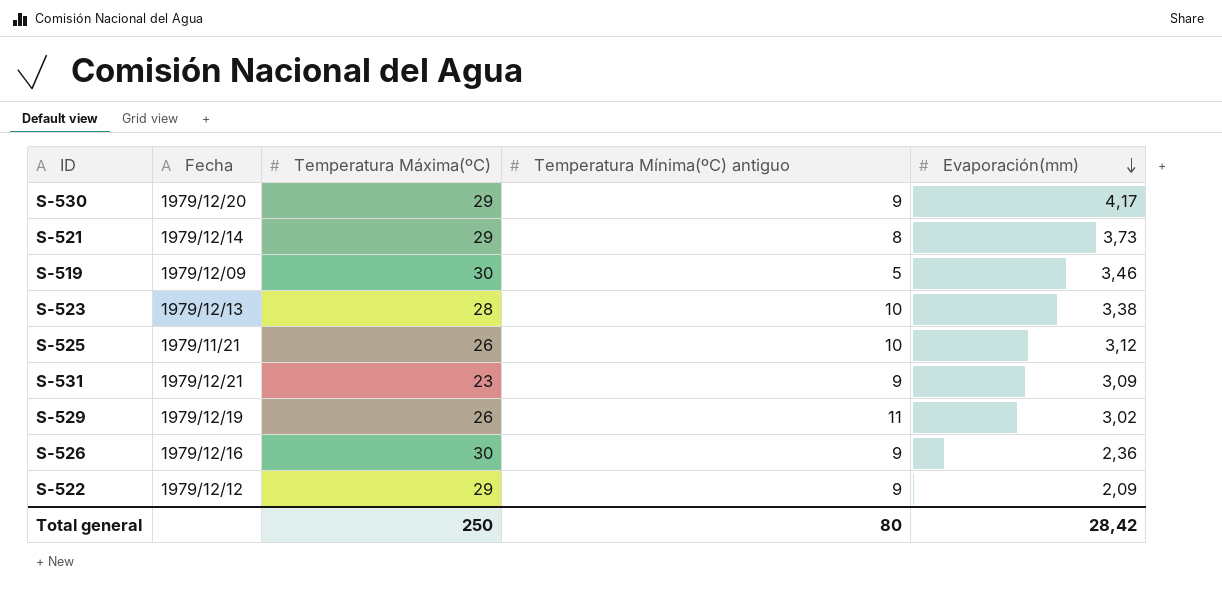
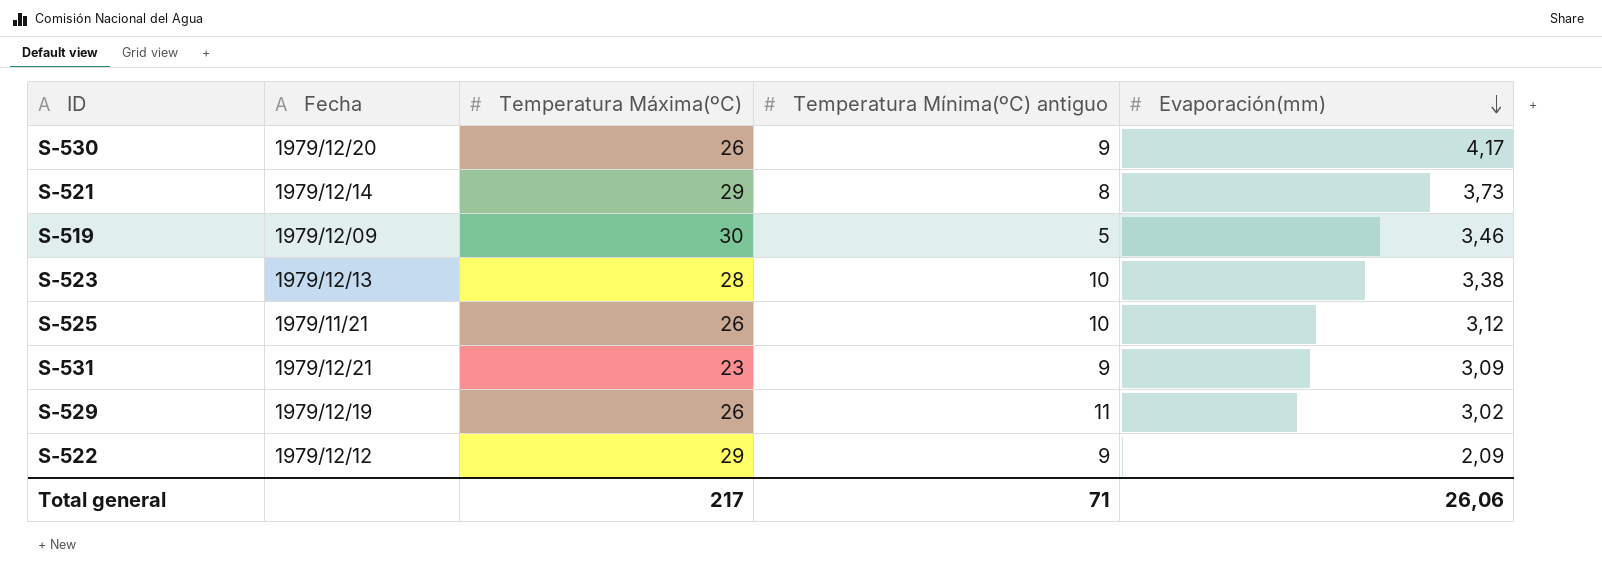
row S-526: 1979/12/16 | 30 | 9 | 2,36 -> none
S-530 | Temperatura Máxima(ºC): 29 -> 26
Total general | Temperatura Máxima(ºC): 250 -> 217
Total general | Temperatura Mínima(ºC) antiguo: 80 -> 71
Total general | Evaporación(mm): 28,42 -> 26,06

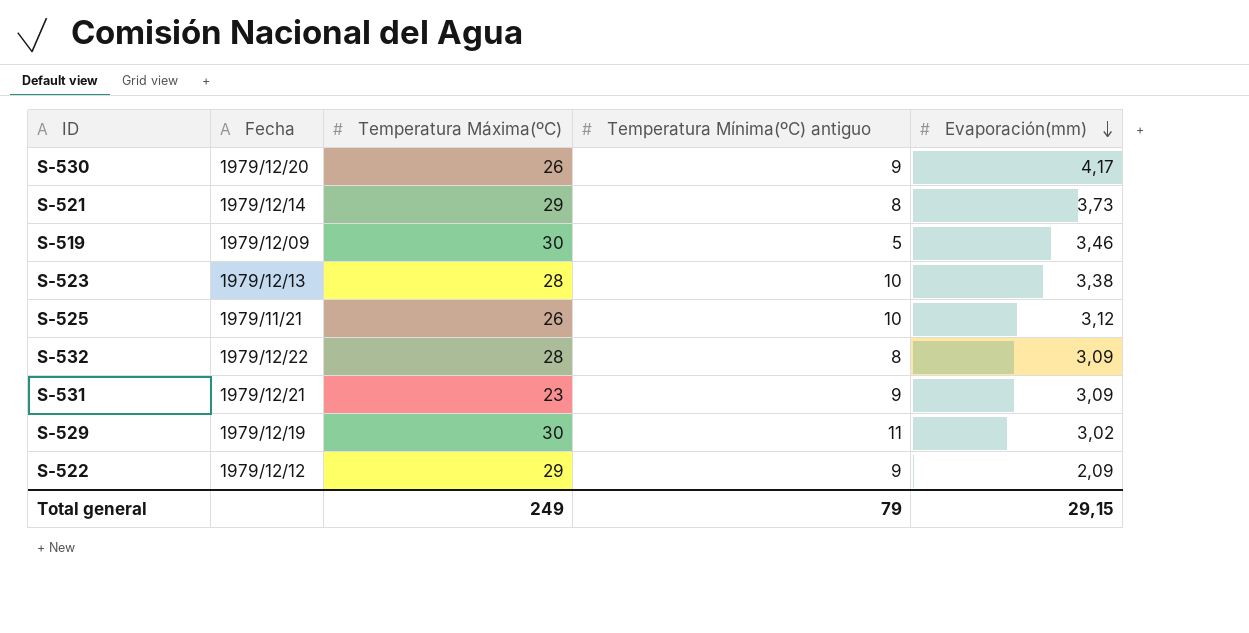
row S-532: none -> 1979/12/22 | 28 | 8 | 3,09
S-529 | Temperatura Máxima(ºC): 26 -> 30
Total general | Temperatura Máxima(ºC): 217 -> 249
Total general | Temperatura Mínima(ºC) antiguo: 71 -> 79
Total general | Evaporación(mm): 26,06 -> 29,15

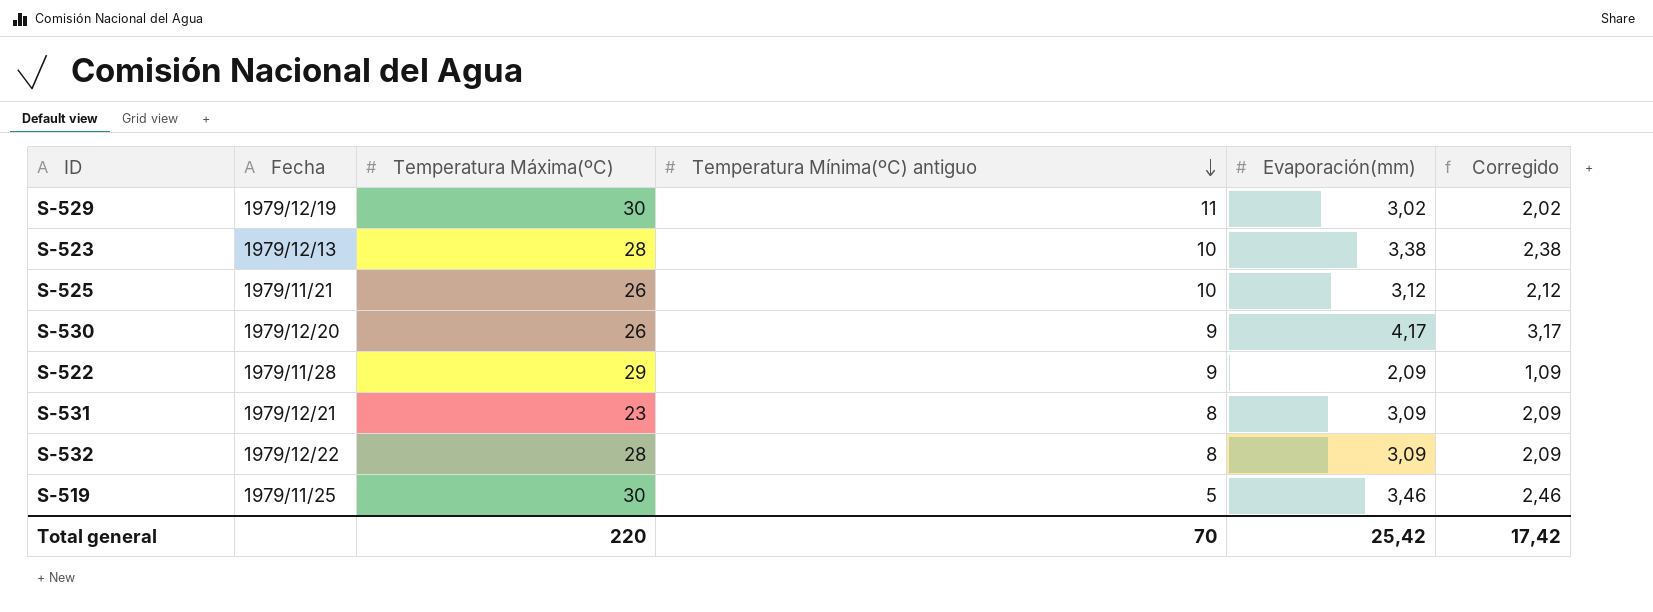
row order: Evaporación(mm) descending -> Temperatura Mínima(ºC) antiguo descending
column Corregido | formula: none -> [Evaporación(mm)] - 1
row S-521: 1979/12/14 | 29 | 8 | 3,73 -> none
S-522 | Fecha: 1979/12/12 -> 1979/11/28
S-531 | Temperatura Mínima(ºC) antiguo: 9 -> 8
S-519 | Fecha: 1979/12/09 -> 1979/11/25
Total general | Temperatura Máxima(ºC): 249 -> 220
Total general | Temperatura Mínima(ºC) antiguo: 79 -> 70
Total general | Evaporación(mm): 29,15 -> 25,42

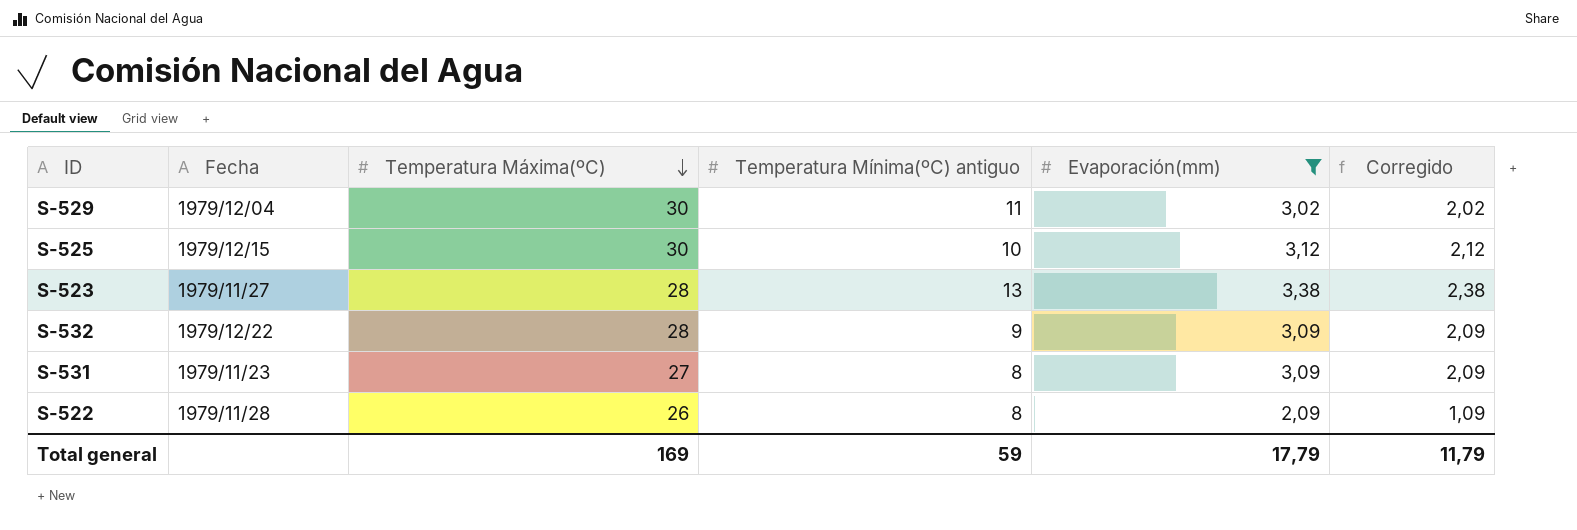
filter: none -> Evaporación(mm) <= 3,38
row order: Temperatura Mínima(ºC) antiguo descending -> Temperatura Máxima(ºC) descending
S-529 | Fecha: 1979/12/19 -> 1979/12/04
S-525 | Fecha: 1979/11/21 -> 1979/12/15
S-525 | Temperatura Máxima(ºC): 26 -> 30
S-523 | Fecha: 1979/12/13 -> 1979/11/27
S-523 | Temperatura Mínima(ºC) antiguo: 10 -> 13
S-532 | Temperatura Mínima(ºC) antiguo: 8 -> 9
S-531 | Fecha: 1979/12/21 -> 1979/11/23
S-531 | Temperatura Máxima(ºC): 23 -> 27
S-522 | Temperatura Máxima(ºC): 29 -> 26
S-522 | Temperatura Mínima(ºC) antiguo: 9 -> 8
Total general | Temperatura Máxima(ºC): 220 -> 169
Total general | Temperatura Mínima(ºC) antiguo: 70 -> 59
Total general | Evaporación(mm): 25,42 -> 17,79
Total general | Corregido: 17,42 -> 11,79

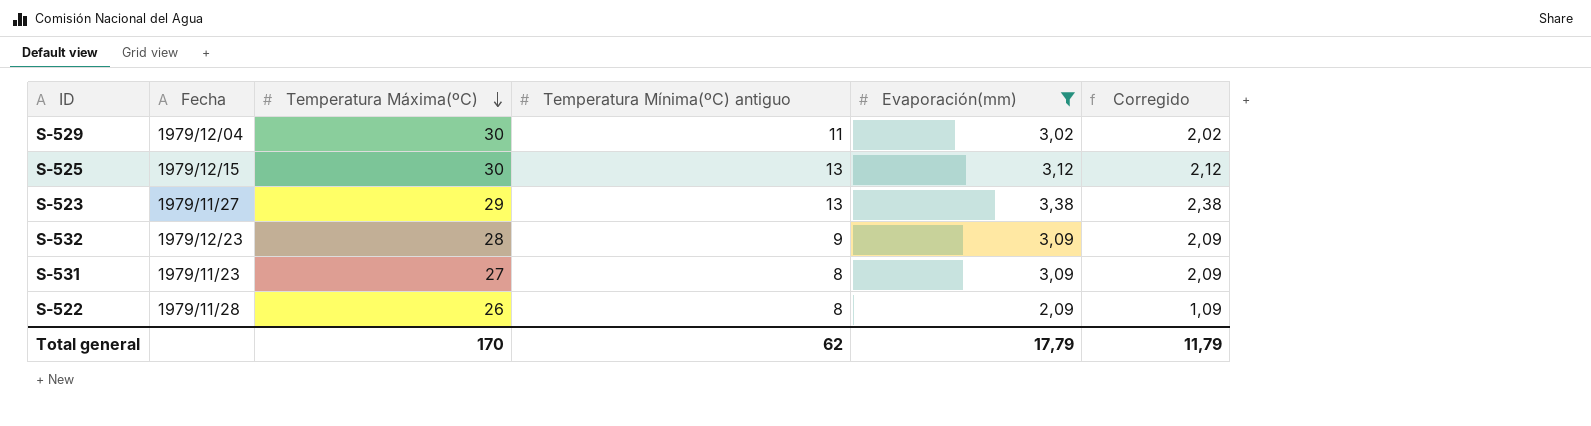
S-525 | Temperatura Mínima(ºC) antiguo: 10 -> 13
S-523 | Temperatura Máxima(ºC): 28 -> 29
S-532 | Fecha: 1979/12/22 -> 1979/12/23
Total general | Temperatura Máxima(ºC): 169 -> 170
Total general | Temperatura Mínima(ºC) antiguo: 59 -> 62

